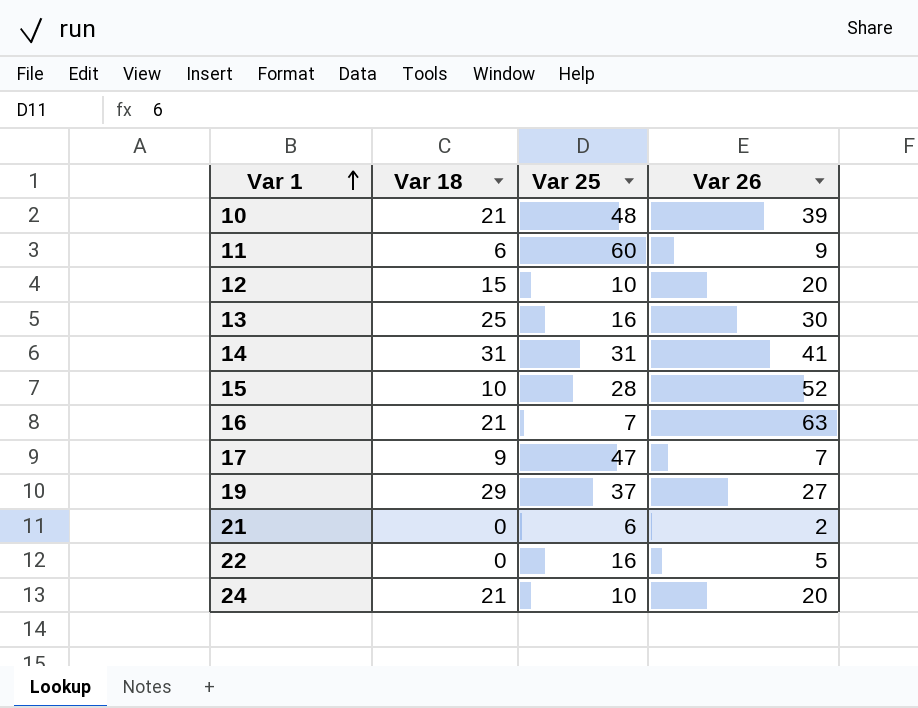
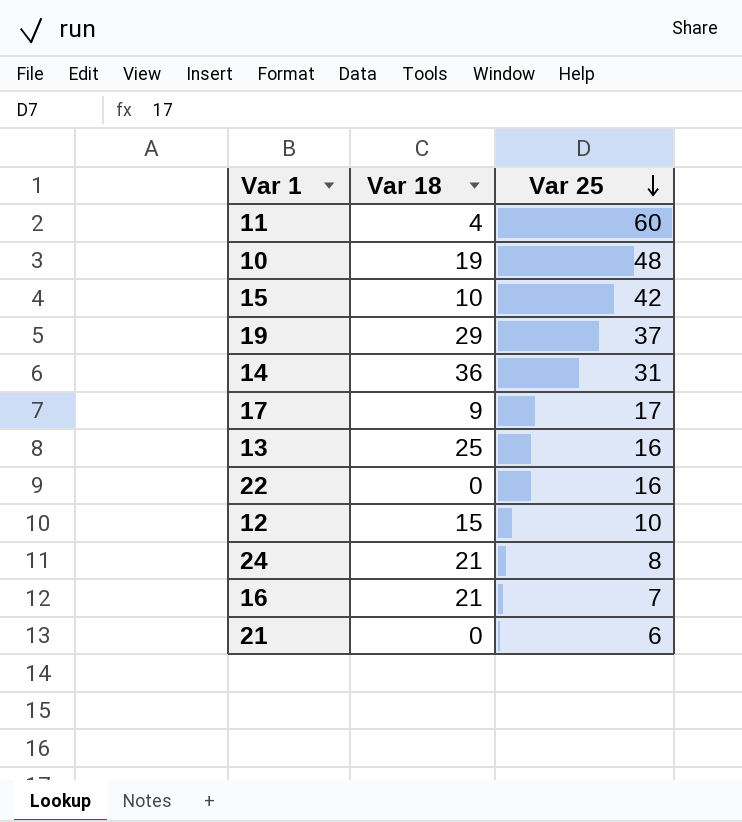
row order: Var 1 ascending -> Var 25 descending
column Var 26 | position: 4 -> none
11 | Var 18: 6 -> 4
10 | Var 18: 21 -> 19
15 | Var 25: 28 -> 42
14 | Var 18: 31 -> 36
17 | Var 25: 47 -> 17
24 | Var 25: 10 -> 8

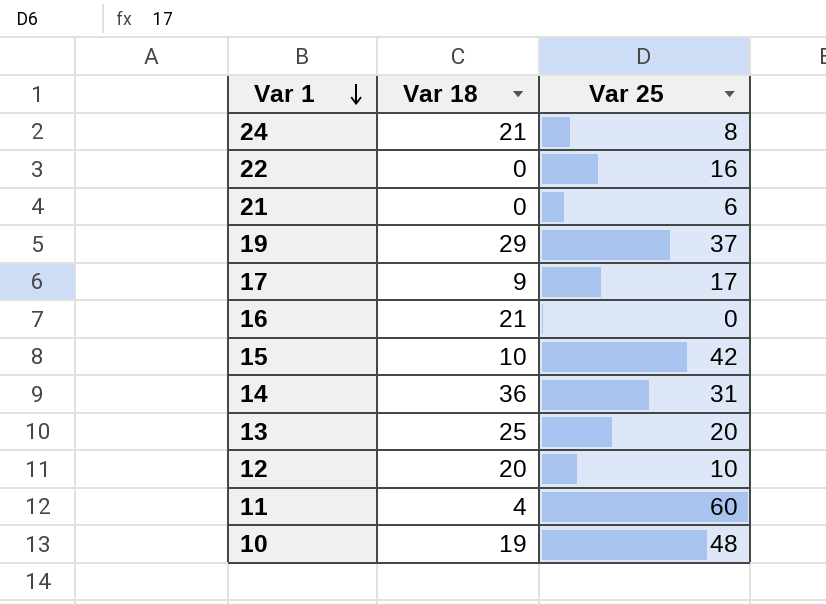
row order: Var 25 descending -> Var 1 descending
16 | Var 25: 7 -> 0
13 | Var 25: 16 -> 20
12 | Var 18: 15 -> 20

